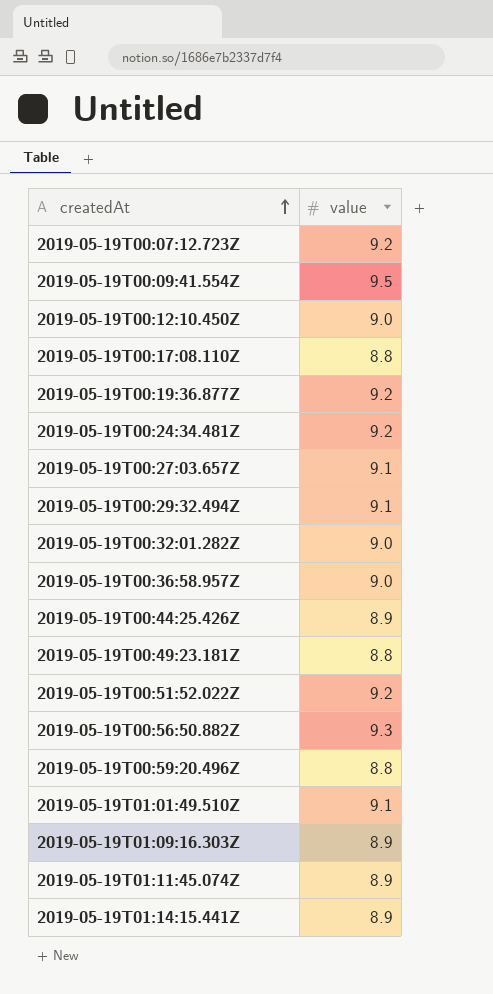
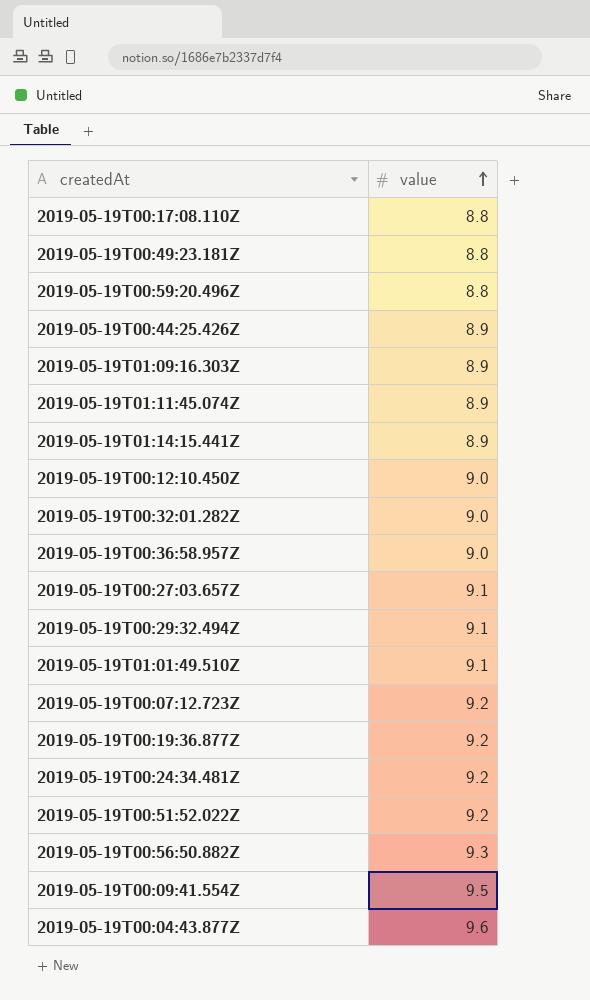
row order: createdAt ascending -> value ascending
row 2019-05-19T00:04:43.877Z: none -> 9.6

